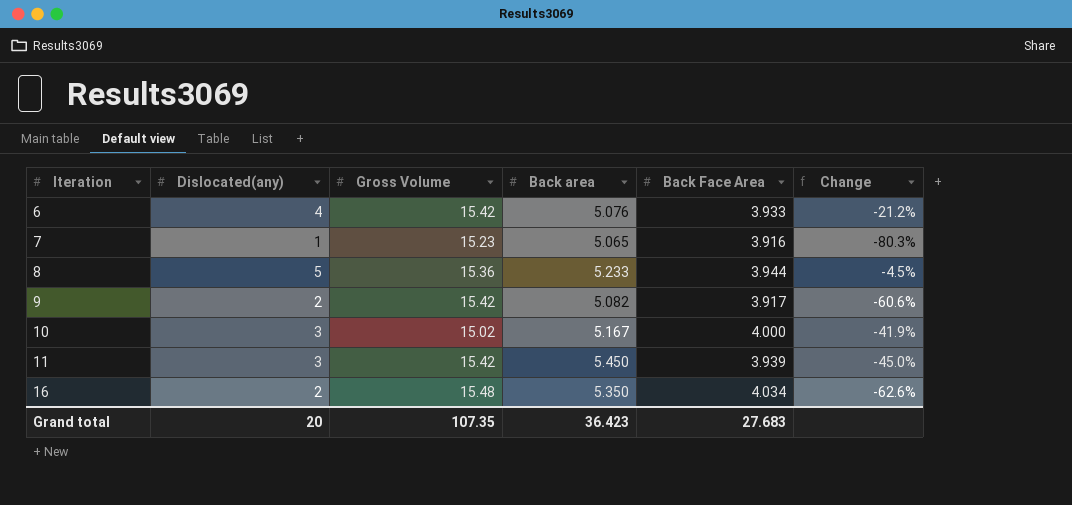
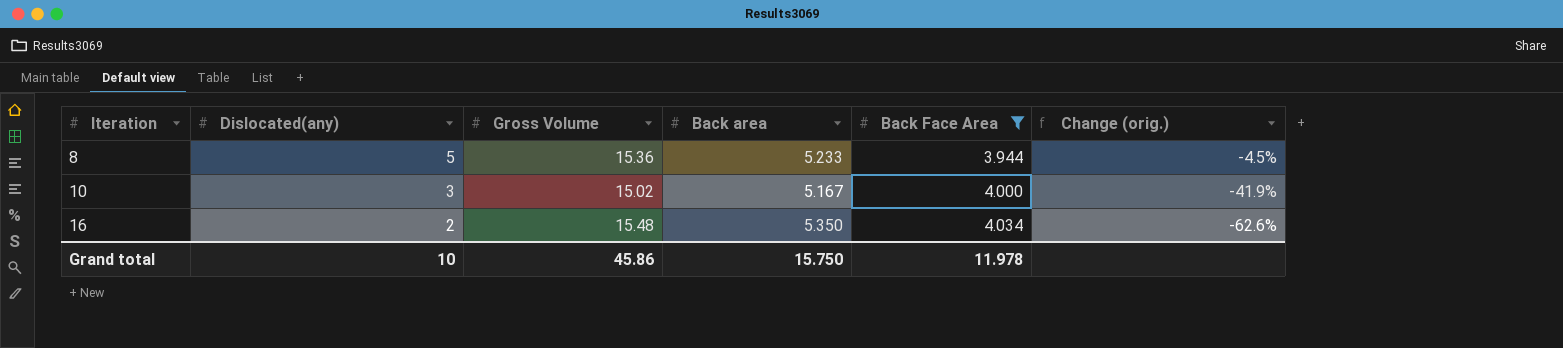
filter: none -> Back Face Area >= 3.944
column name: Change -> Change (orig.)
Grand total | Dislocated(any): 20 -> 10
Grand total | Gross Volume: 107.35 -> 45.86
Grand total | Back area: 36.423 -> 15.750
Grand total | Back Face Area: 27.683 -> 11.978

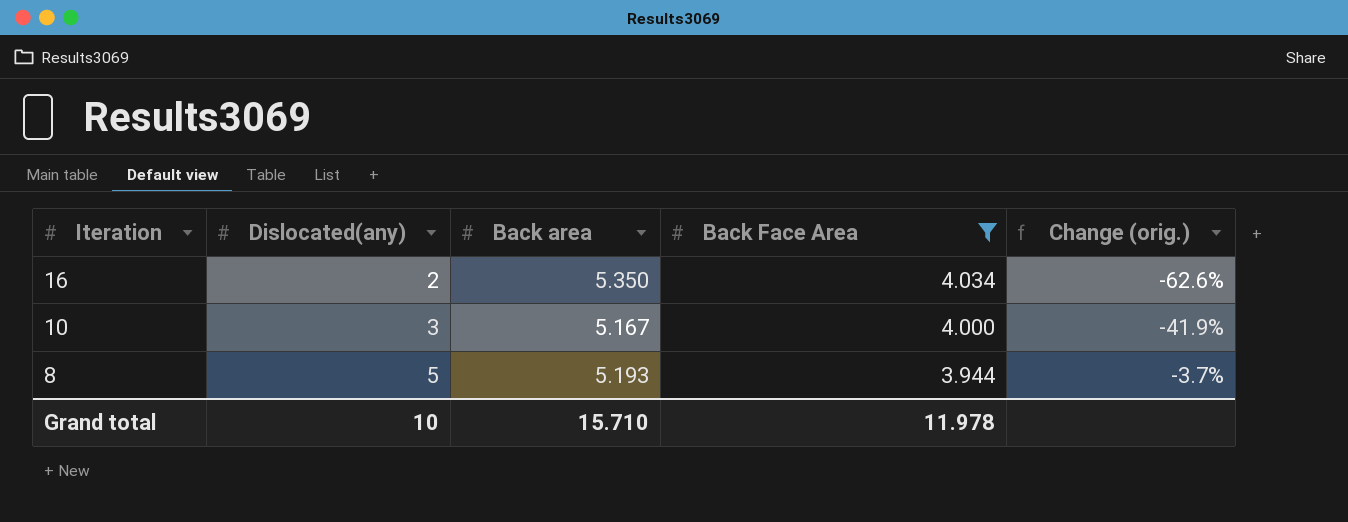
row order: Iteration ascending -> Iteration descending
column Gross Volume | position: 3 -> none
8 | Back area: 5.233 -> 5.193
8 | Change (orig.): -4.5% -> -3.7%
Grand total | Back area: 15.750 -> 15.710

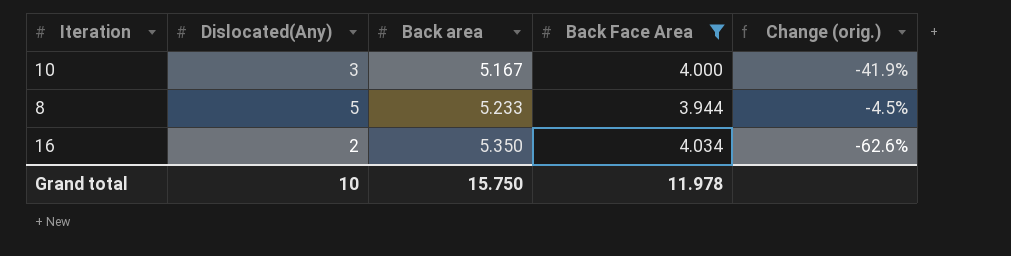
row order: Iteration descending -> Back area ascending
column name: Dislocated(any) -> Dislocated(Any)
8 | Back area: 5.193 -> 5.233
8 | Change (orig.): -3.7% -> -4.5%
Grand total | Back area: 15.710 -> 15.750

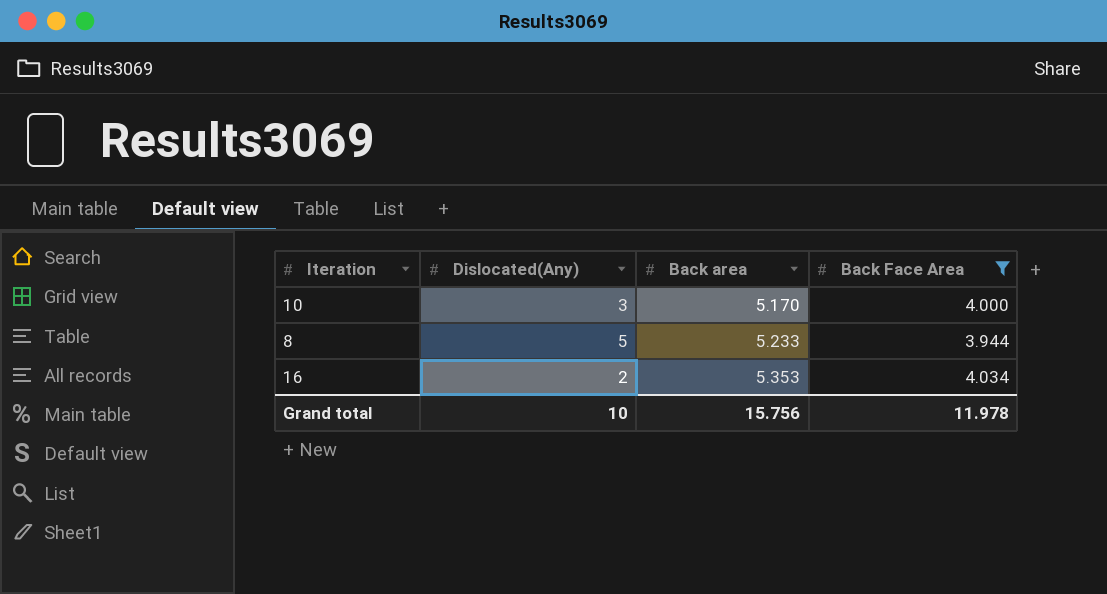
column Change (orig.) | formula: ([Dislocated(Any)] - [Back area]) / [Back area] -> none
10 | Back area: 5.167 -> 5.170
16 | Back area: 5.350 -> 5.353
Grand total | Back area: 15.750 -> 15.756

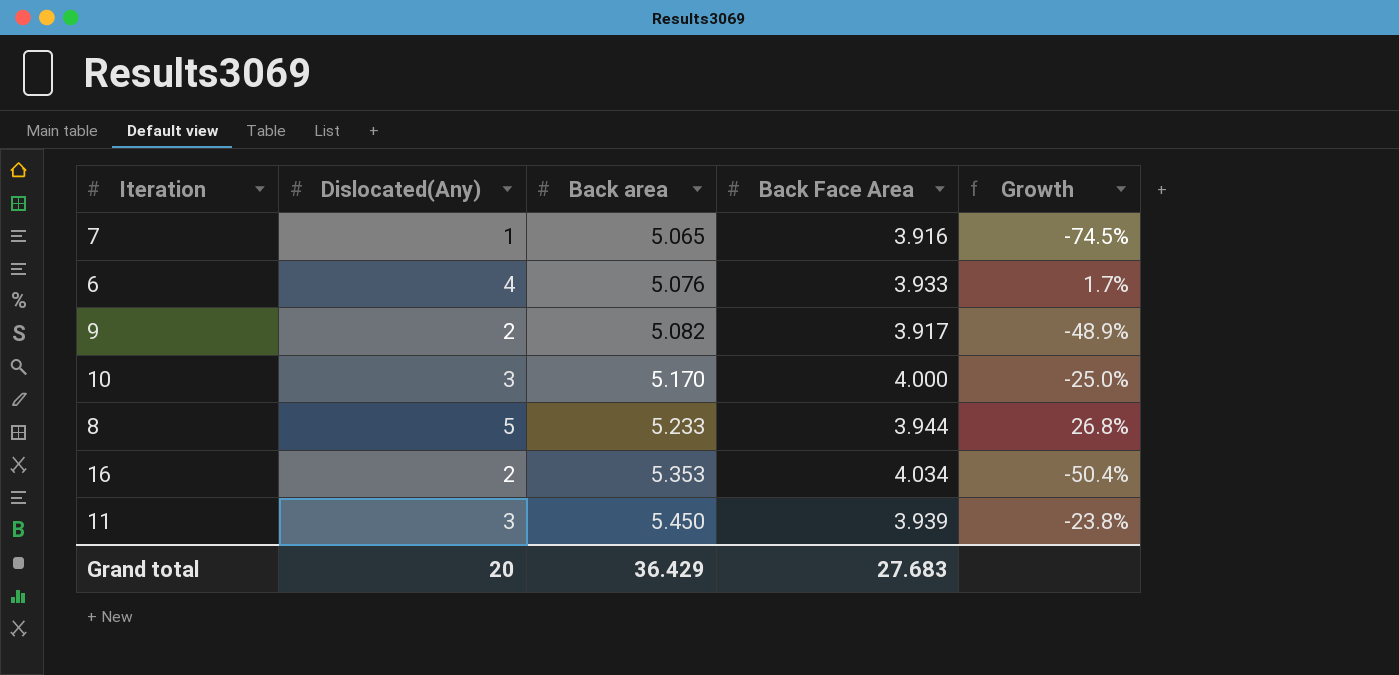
filter: Back Face Area >= 3.944 -> none
column Growth | formula: none -> ([Dislocated(Any)] - [Back Face Area]) / [Back Face Area]
Grand total | Dislocated(Any): 10 -> 20
Grand total | Back area: 15.756 -> 36.429
Grand total | Back Face Area: 11.978 -> 27.683

